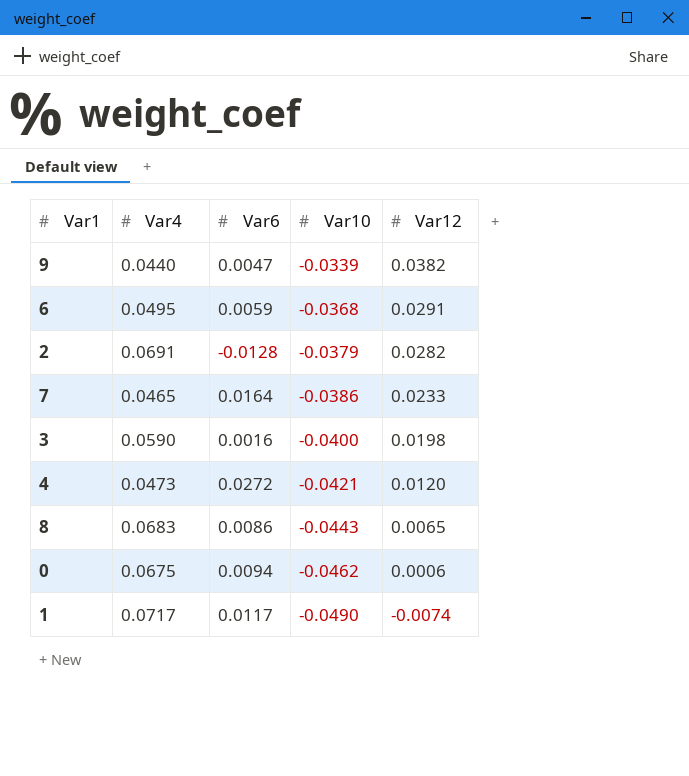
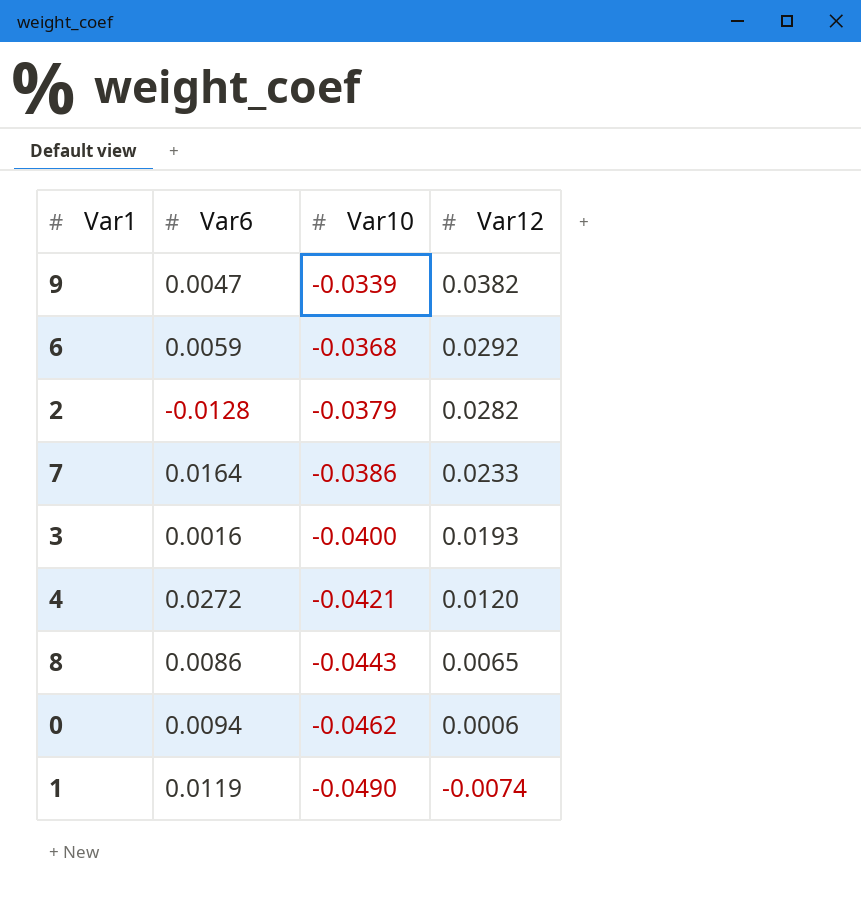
column Var4 | position: 2 -> none
6 | Var12: 0.0291 -> 0.0292
3 | Var12: 0.0198 -> 0.0193
1 | Var6: 0.0117 -> 0.0119

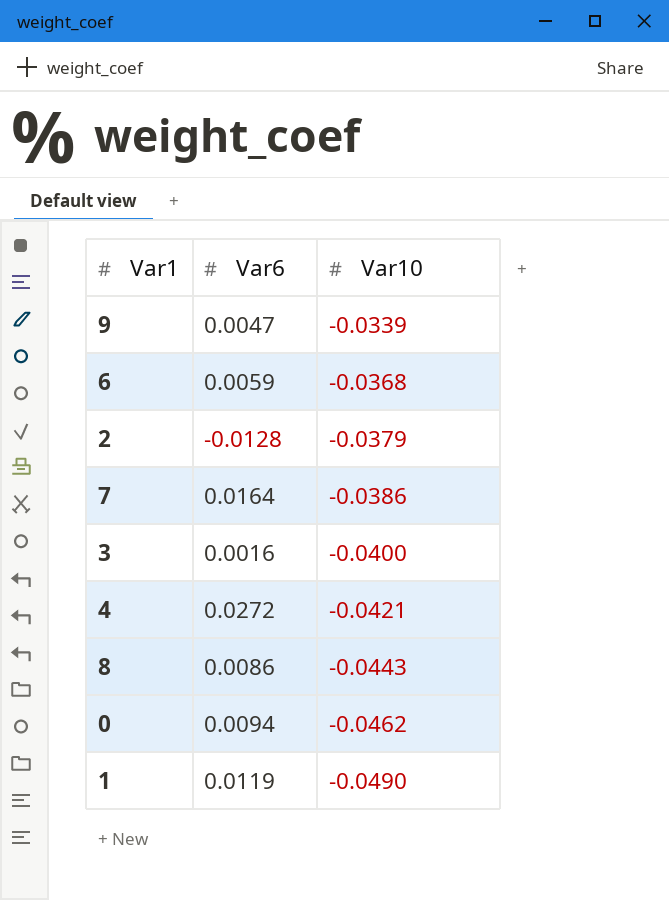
column Var12 | position: 4 -> none

